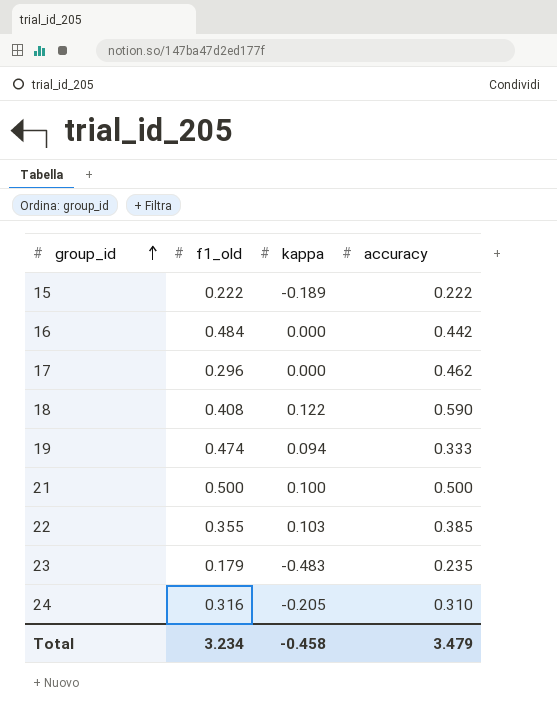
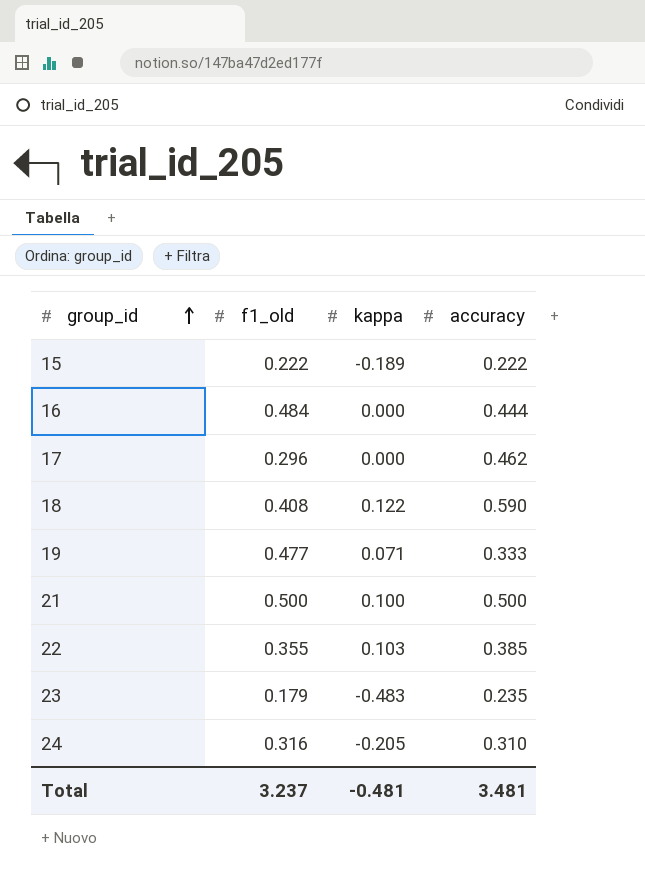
16 | accuracy: 0.442 -> 0.444
19 | f1_old: 0.474 -> 0.477
19 | kappa: 0.094 -> 0.071
Total | f1_old: 3.234 -> 3.237
Total | kappa: -0.458 -> -0.481
Total | accuracy: 3.479 -> 3.481

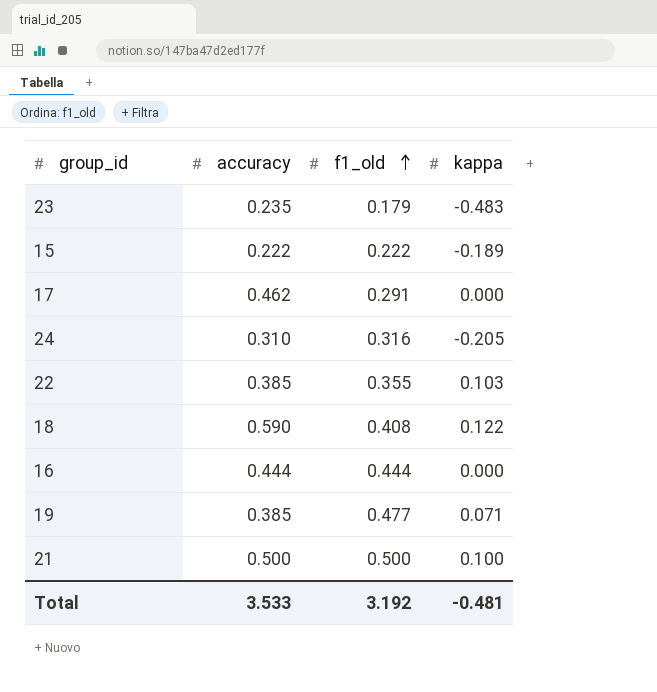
row order: group_id ascending -> f1_old ascending
column accuracy | position: 4 -> 2
17 | f1_old: 0.296 -> 0.291
16 | f1_old: 0.484 -> 0.444
19 | accuracy: 0.333 -> 0.385
Total | accuracy: 3.481 -> 3.533
Total | f1_old: 3.237 -> 3.192

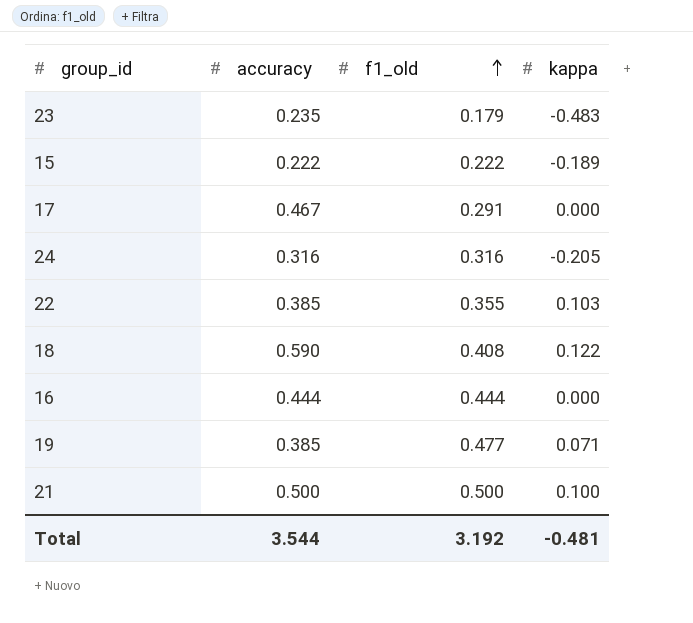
17 | accuracy: 0.462 -> 0.467
24 | accuracy: 0.310 -> 0.316
Total | accuracy: 3.533 -> 3.544

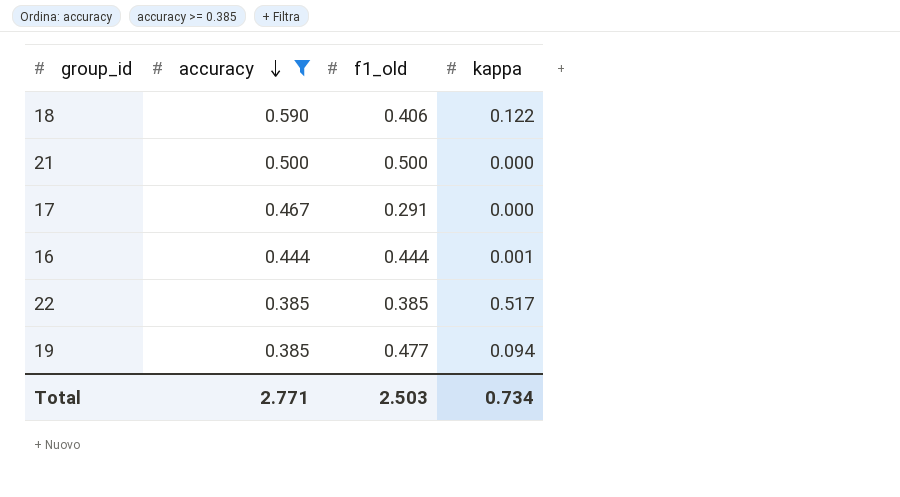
filter: none -> accuracy >= 0.385
row order: f1_old ascending -> accuracy descending
18 | f1_old: 0.408 -> 0.406
21 | kappa: 0.100 -> 0.000
16 | kappa: 0.000 -> 0.001
22 | f1_old: 0.355 -> 0.385
22 | kappa: 0.103 -> 0.517
19 | kappa: 0.071 -> 0.094
Total | accuracy: 3.544 -> 2.771
Total | f1_old: 3.192 -> 2.503
Total | kappa: -0.481 -> 0.734

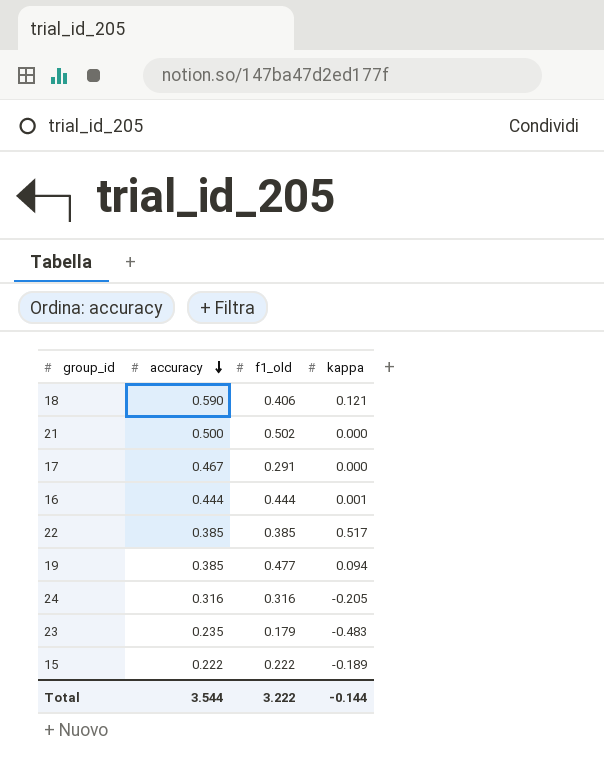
filter: accuracy >= 0.385 -> none
18 | kappa: 0.122 -> 0.121
21 | f1_old: 0.500 -> 0.502
Total | accuracy: 2.771 -> 3.544
Total | f1_old: 2.503 -> 3.222
Total | kappa: 0.734 -> -0.144

